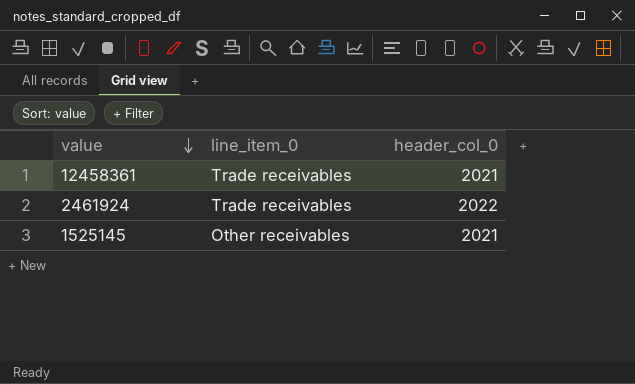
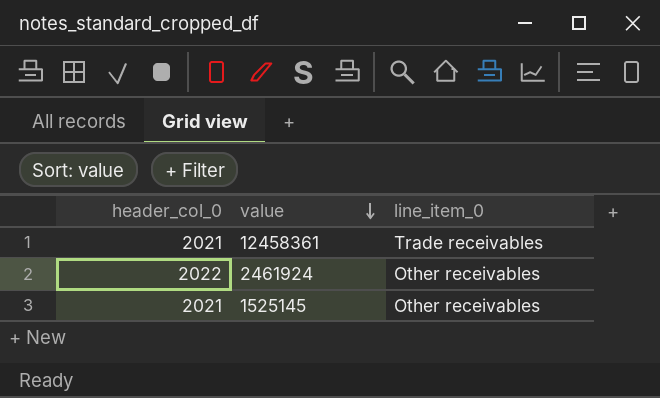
column header_col_0 | position: 3 -> 1
2461924 | line_item_0: Trade receivables -> Other receivables

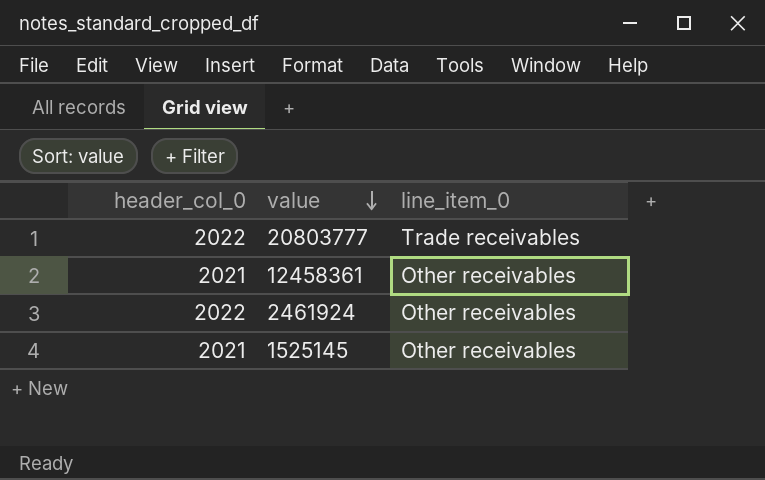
row 20803777: none -> 2022 | Trade receivables
12458361 | line_item_0: Trade receivables -> Other receivables

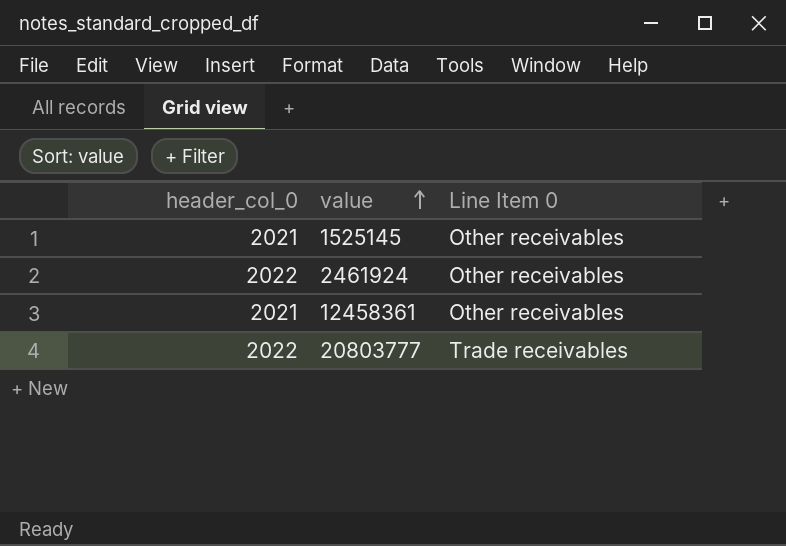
row order: value descending -> value ascending
column name: line_item_0 -> Line Item 0

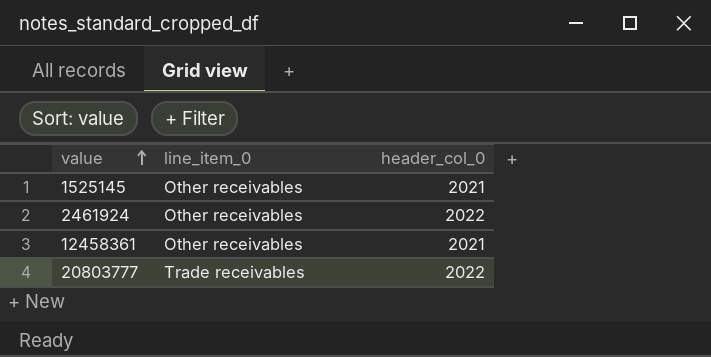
column name: Line Item 0 -> line_item_0
column header_col_0 | position: 1 -> 3

